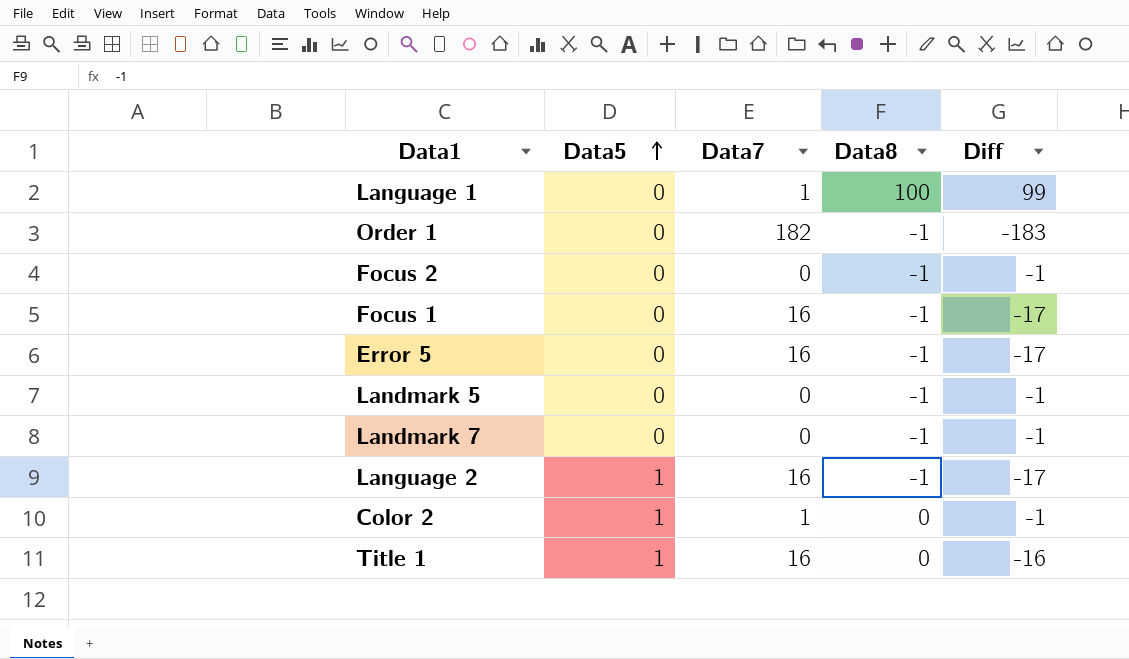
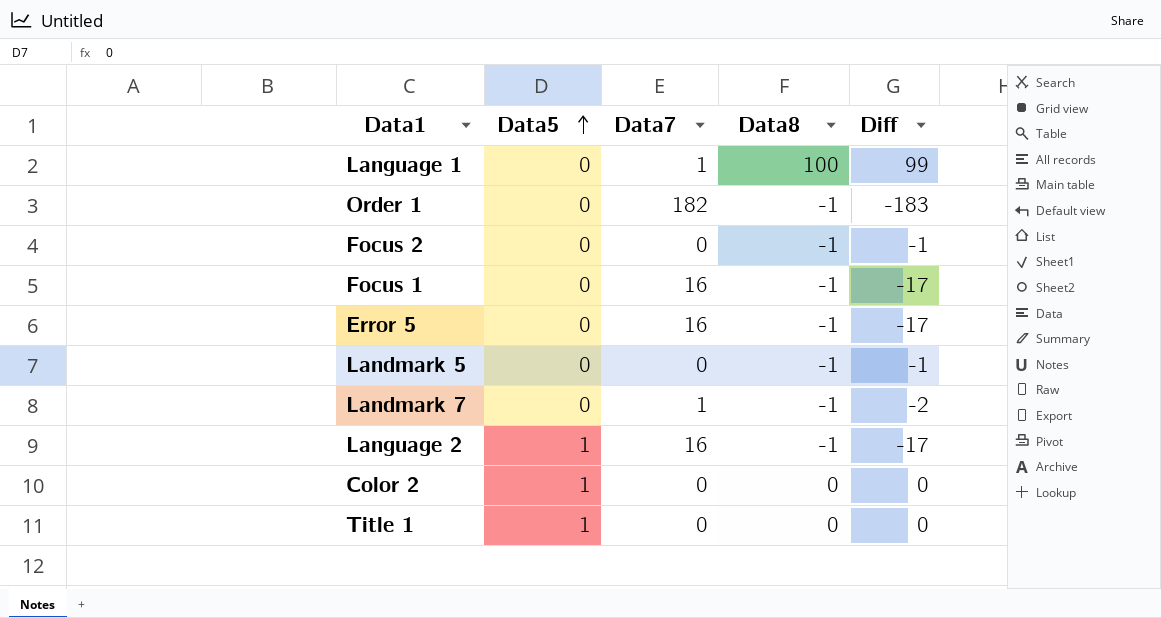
Landmark 7 | Data7: 0 -> 1
Landmark 7 | Diff: -1 -> -2
Color 2 | Data7: 1 -> 0
Color 2 | Diff: -1 -> 0
Title 1 | Data7: 16 -> 0
Title 1 | Diff: -16 -> 0

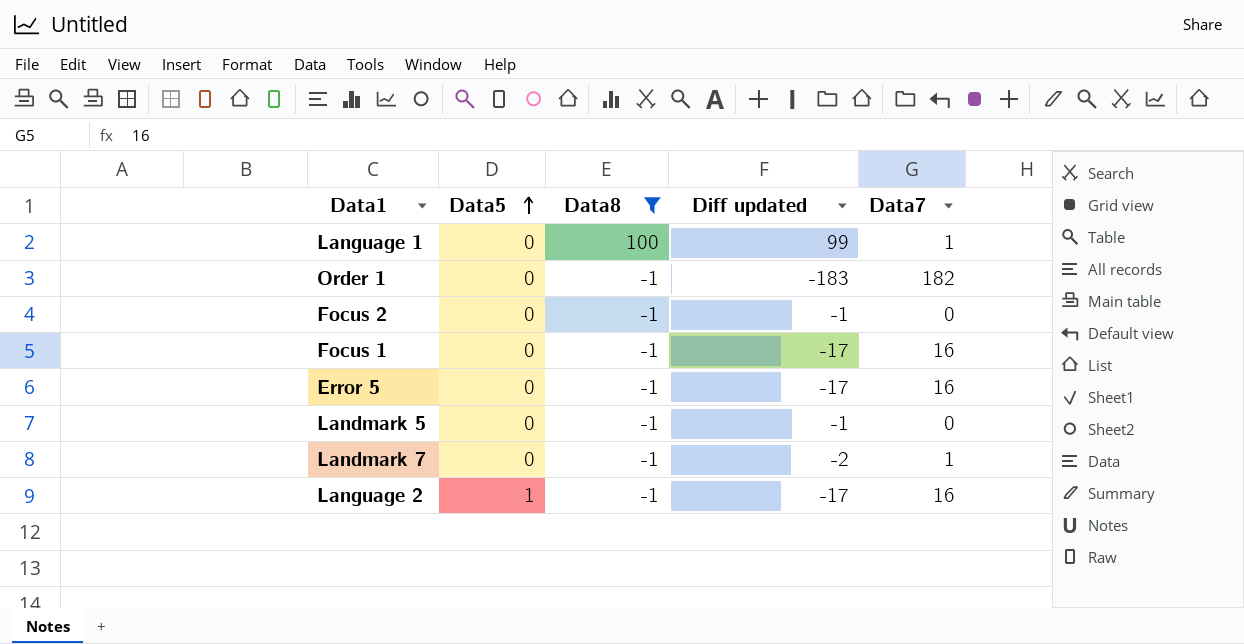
filter: none -> Data8 != 0
column name: Diff -> Diff updated
column Data7 | position: 3 -> 5

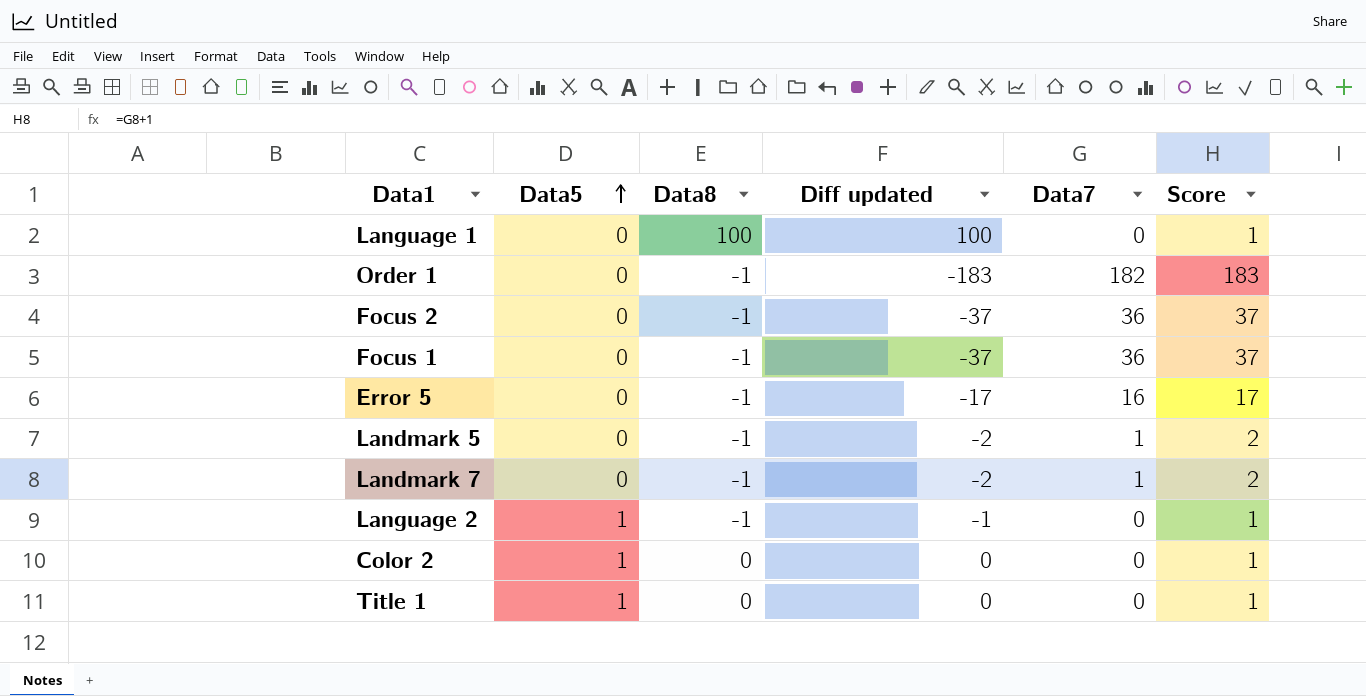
filter: Data8 != 0 -> none
column Score | formula: none -> [Data7] + 1
Language 1 | Diff updated: 99 -> 100
Language 1 | Data7: 1 -> 0
Focus 2 | Diff updated: -1 -> -37
Focus 2 | Data7: 0 -> 36
Focus 1 | Diff updated: -17 -> -37
Focus 1 | Data7: 16 -> 36
Landmark 5 | Diff updated: -1 -> -2
Landmark 5 | Data7: 0 -> 1
Language 2 | Diff updated: -17 -> -1
Language 2 | Data7: 16 -> 0

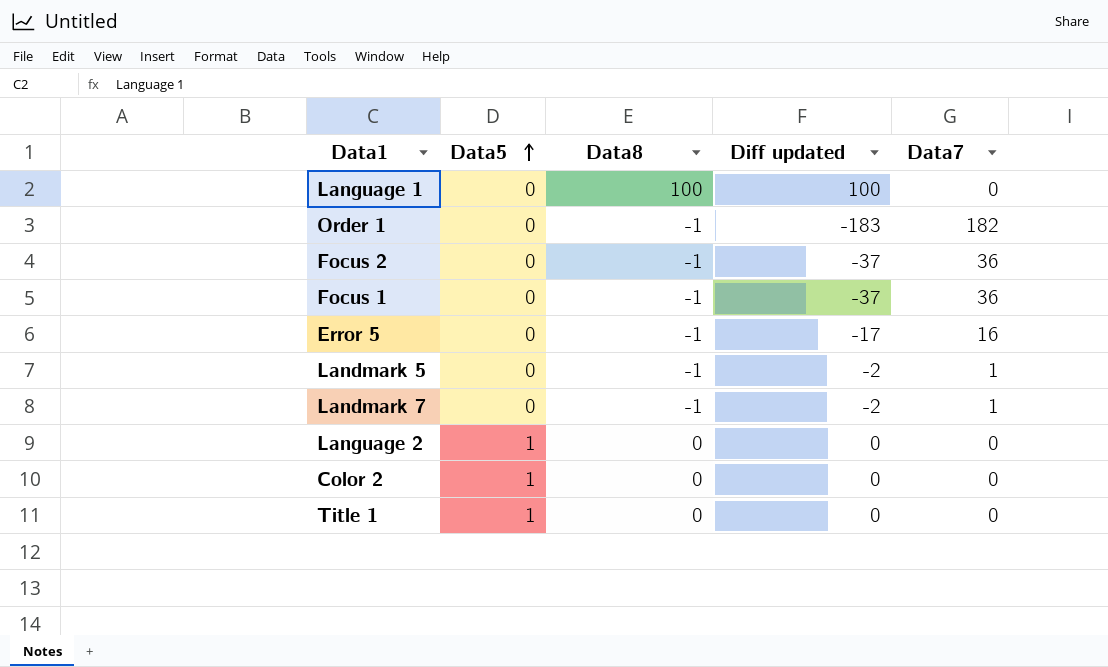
column Score | formula: [Data7] + 1 -> none
Language 2 | Data8: -1 -> 0
Language 2 | Diff updated: -1 -> 0

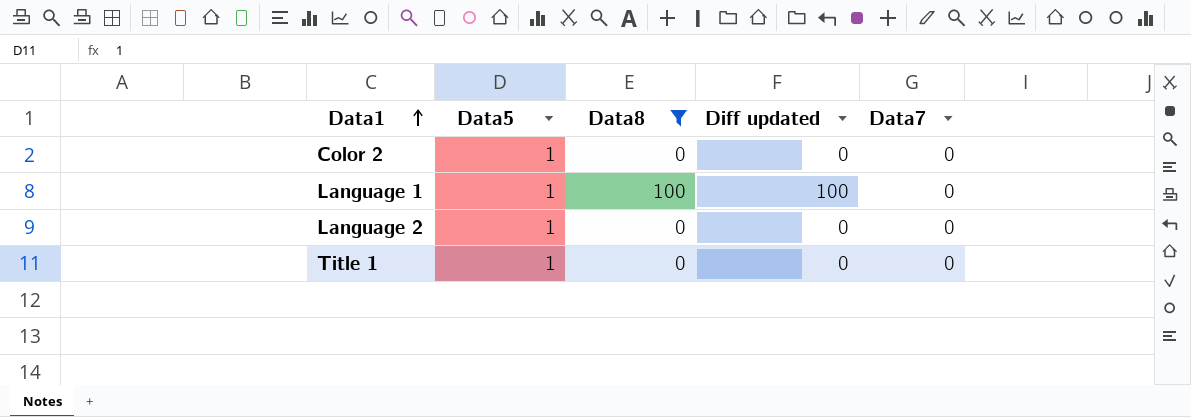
filter: none -> Data8 != -1
row order: Data5 ascending -> Data1 ascending
Language 1 | Data5: 0 -> 1

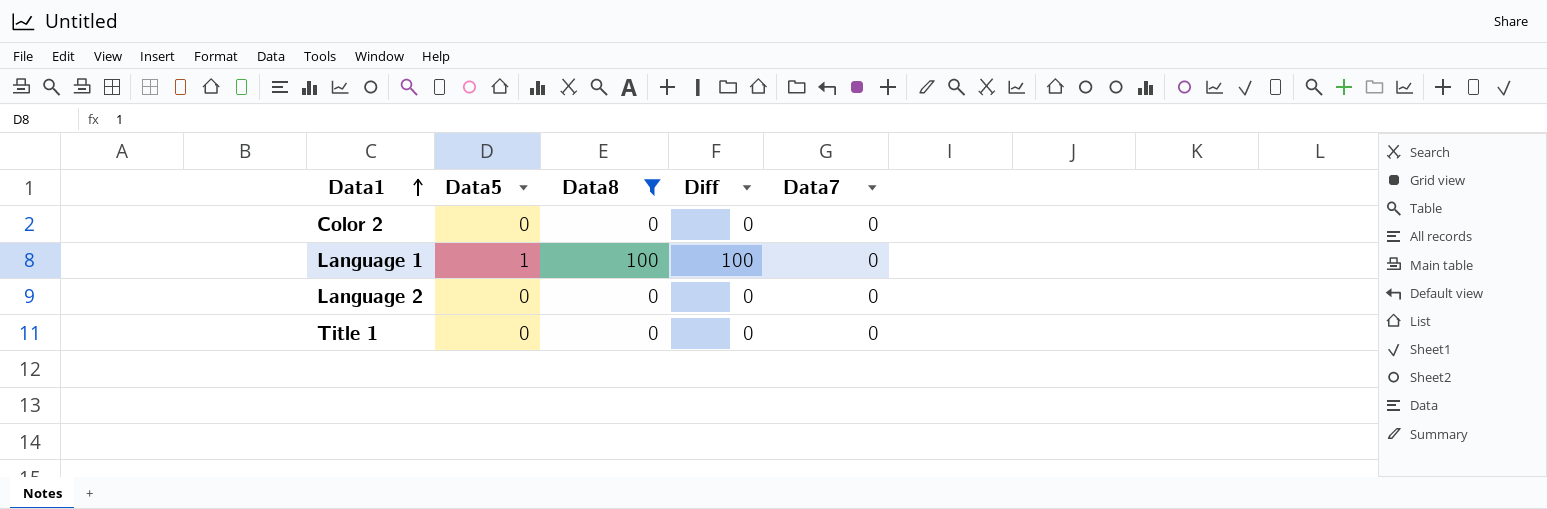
column name: Diff updated -> Diff
Color 2 | Data5: 1 -> 0
Language 2 | Data5: 1 -> 0
Title 1 | Data5: 1 -> 0

